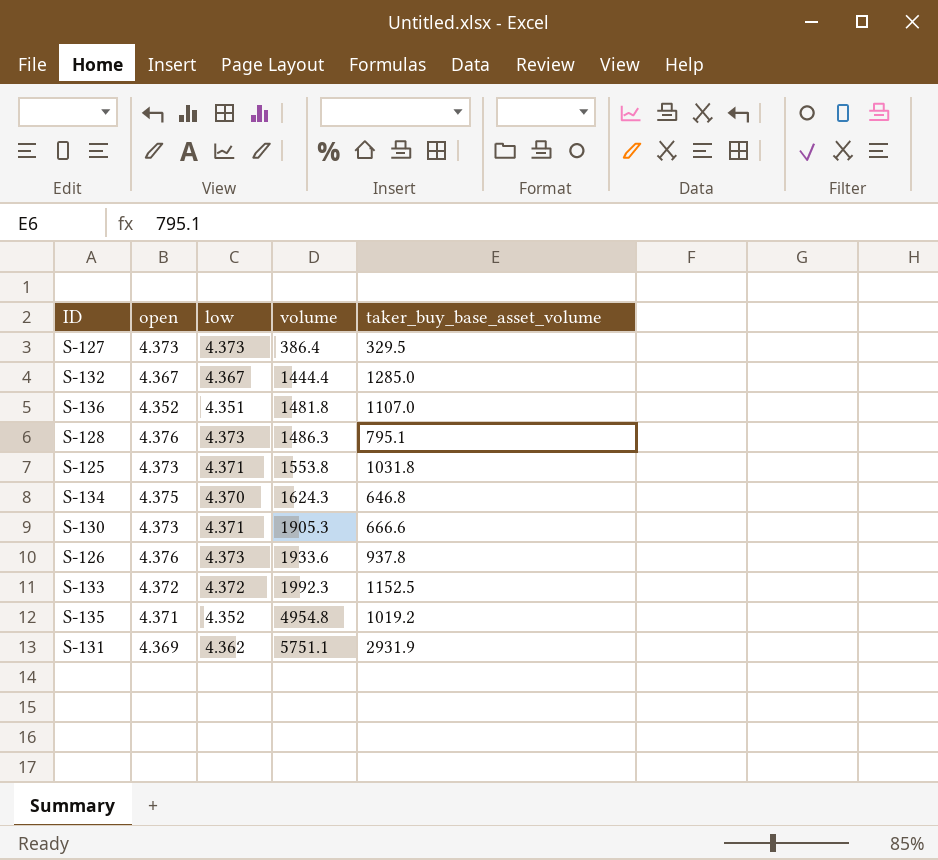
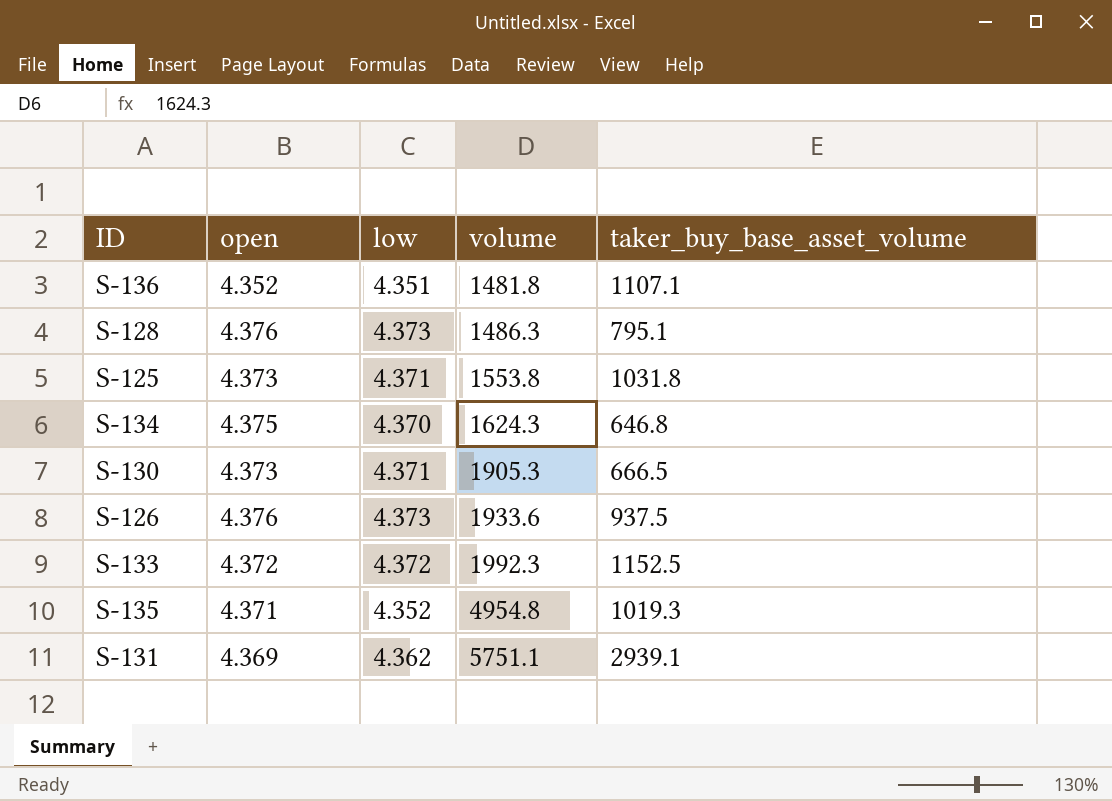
row S-127: 4.373 | 4.373 | 386.4 | 329.5 -> none
row S-132: 4.367 | 4.367 | 1444.4 | 1285.0 -> none
S-136 | taker_buy_base_asset_volume: 1107.0 -> 1107.1
S-130 | taker_buy_base_asset_volume: 666.6 -> 666.5
S-126 | taker_buy_base_asset_volume: 937.8 -> 937.5
S-135 | taker_buy_base_asset_volume: 1019.2 -> 1019.3
S-131 | taker_buy_base_asset_volume: 2931.9 -> 2939.1

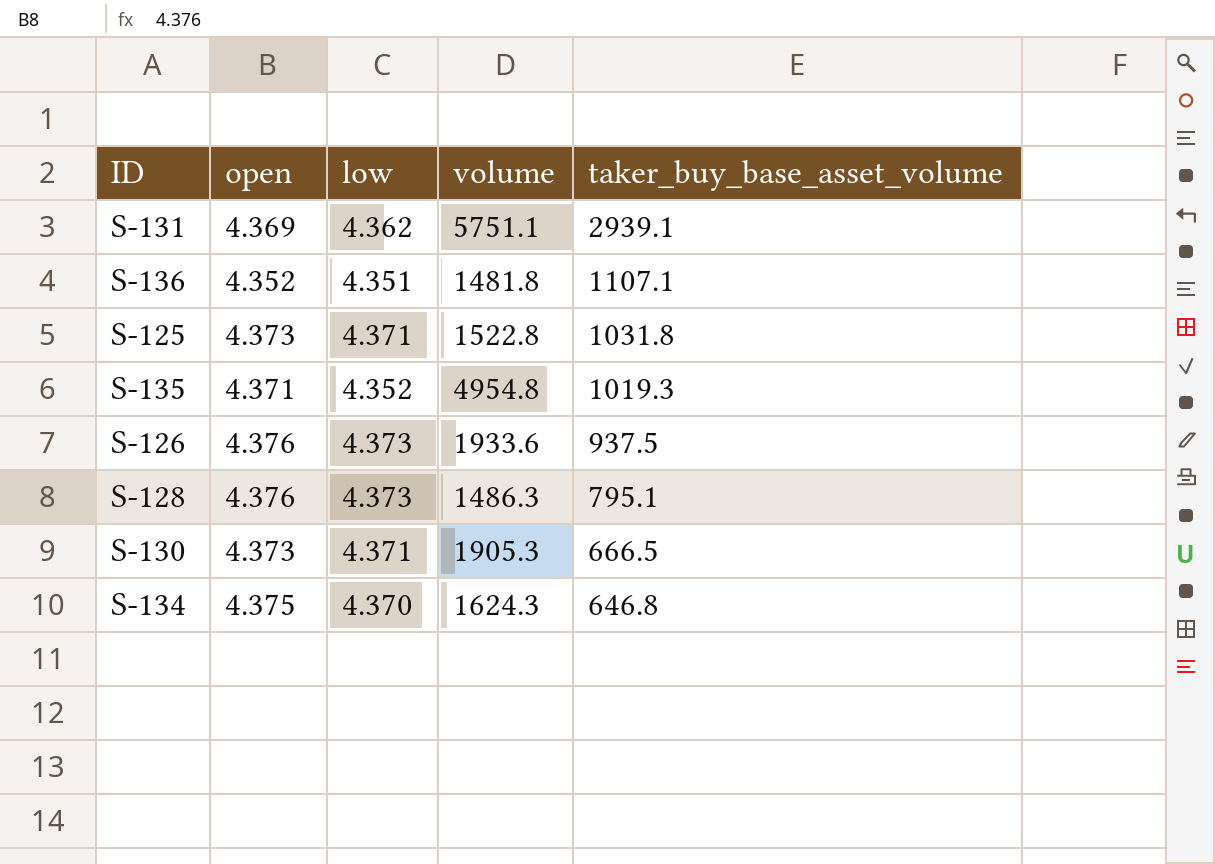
row order: volume ascending -> taker_buy_base_asset_volume descending
row S-133: 4.372 | 4.372 | 1992.3 | 1152.5 -> none
S-125 | volume: 1553.8 -> 1522.8

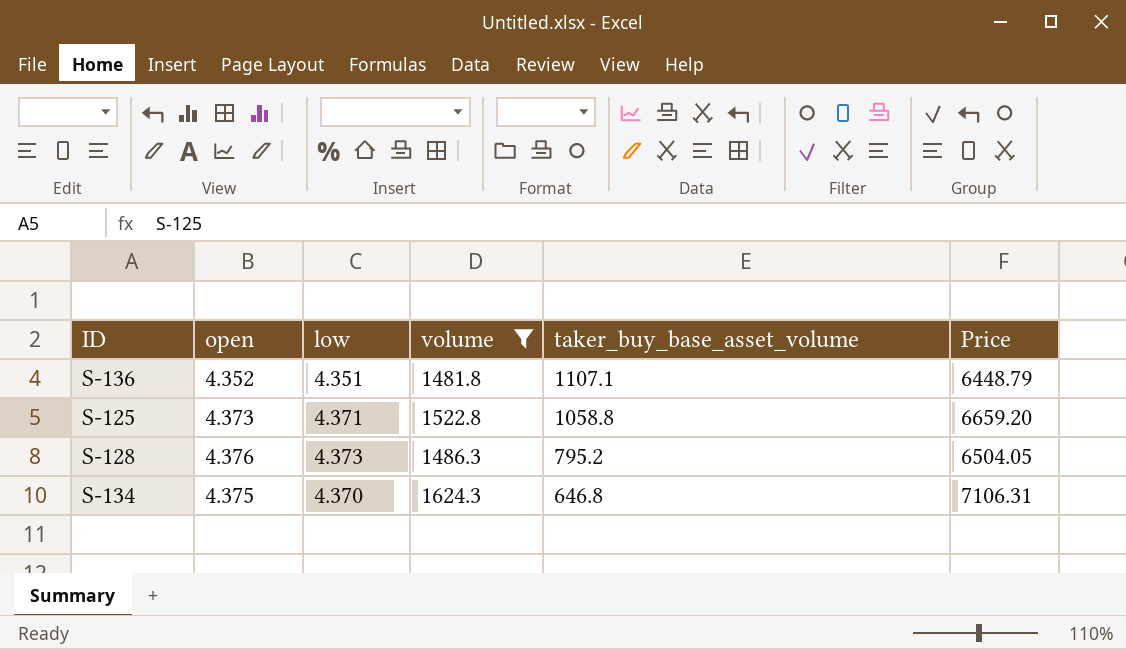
filter: none -> volume <= 1624.3
column Price | formula: none -> [open] * [volume]
S-125 | taker_buy_base_asset_volume: 1031.8 -> 1058.8
S-128 | taker_buy_base_asset_volume: 795.1 -> 795.2

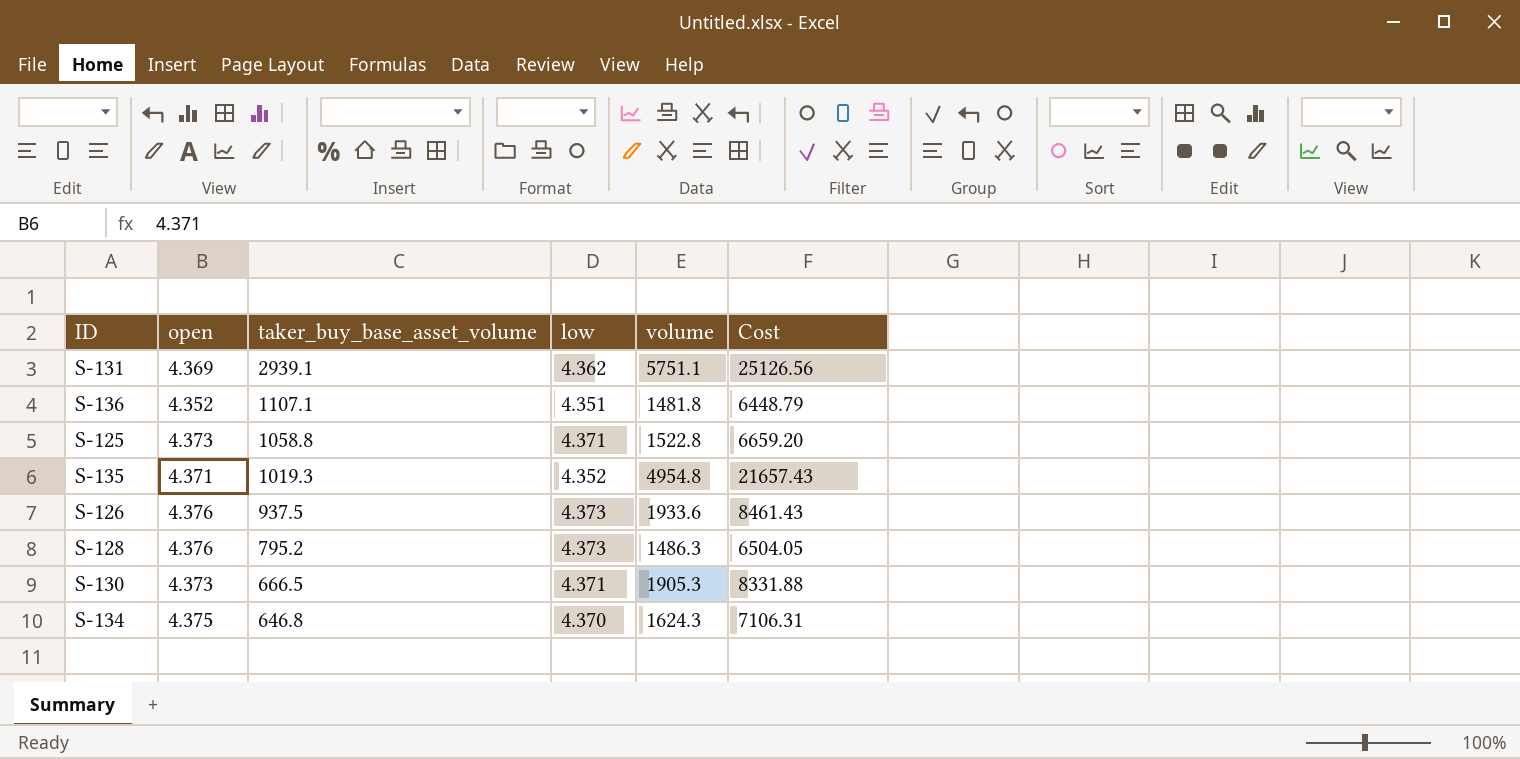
filter: volume <= 1624.3 -> none
column taker_buy_base_asset_volume | position: 5 -> 3
column name: Price -> Cost

